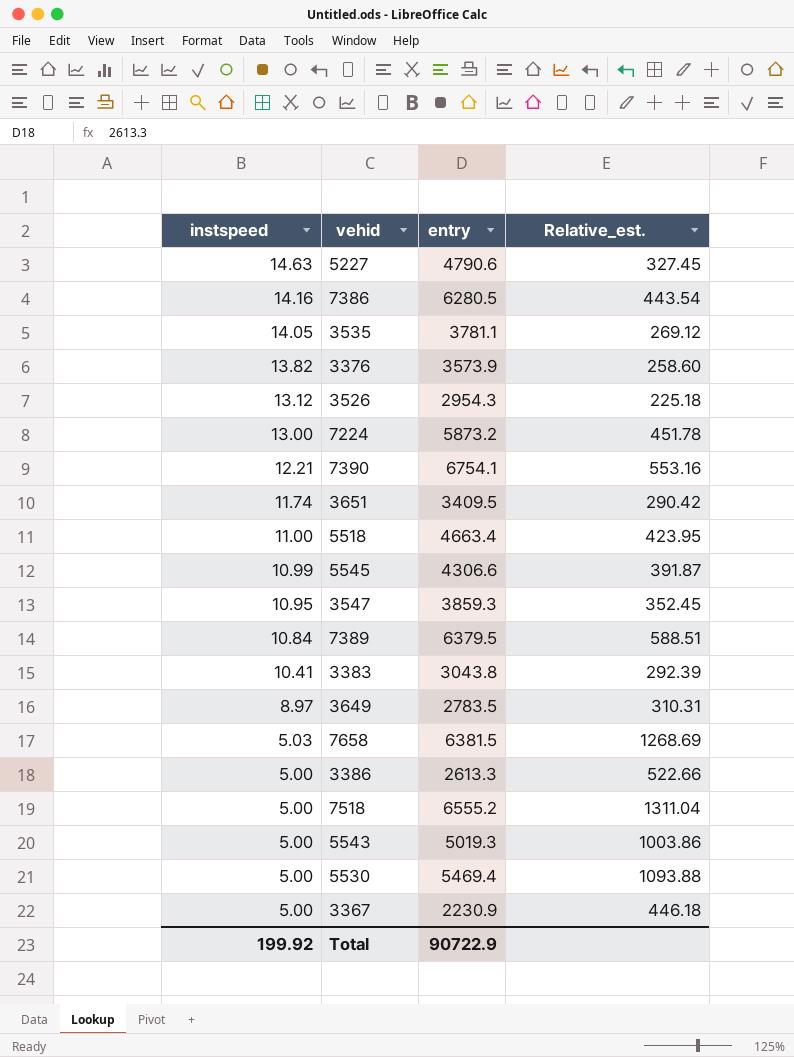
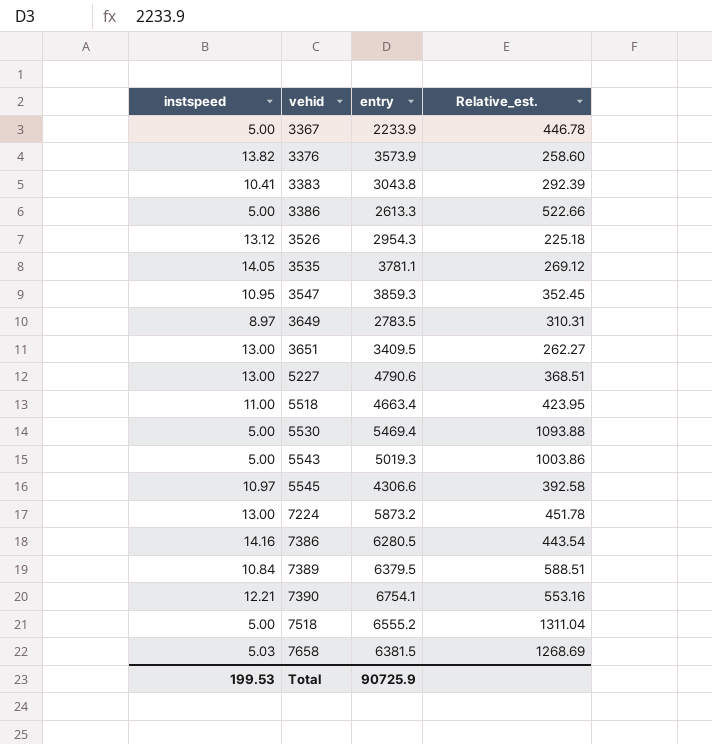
row order: instspeed descending -> vehid ascending
3367 | entry: 2230.9 -> 2233.9
3367 | Relative_est.: 446.18 -> 446.78
3651 | instspeed: 11.74 -> 13.00
3651 | Relative_est.: 290.42 -> 262.27
5227 | instspeed: 14.63 -> 13.00
5227 | Relative_est.: 327.45 -> 368.51
5545 | instspeed: 10.99 -> 10.97
5545 | Relative_est.: 391.87 -> 392.58
Total | instspeed: 199.92 -> 199.53
Total | entry: 90722.9 -> 90725.9

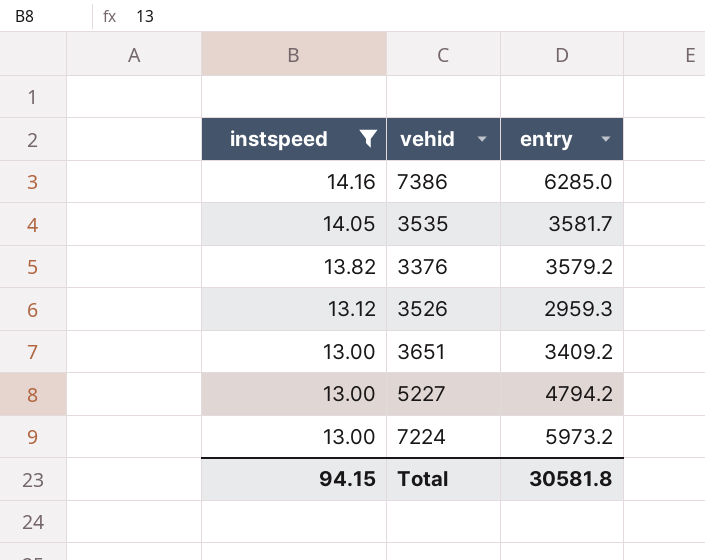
filter: none -> instspeed >= 13.00
row order: vehid ascending -> instspeed descending
column Relative_est. | formula: [entry] / [instspeed] -> none
7386 | entry: 6280.5 -> 6285.0
3535 | entry: 3781.1 -> 3581.7
3376 | entry: 3573.9 -> 3579.2
3526 | entry: 2954.3 -> 2959.3
3651 | entry: 3409.5 -> 3409.2
5227 | entry: 4790.6 -> 4794.2
7224 | entry: 5873.2 -> 5973.2
Total | instspeed: 199.53 -> 94.15
Total | entry: 90725.9 -> 30581.8

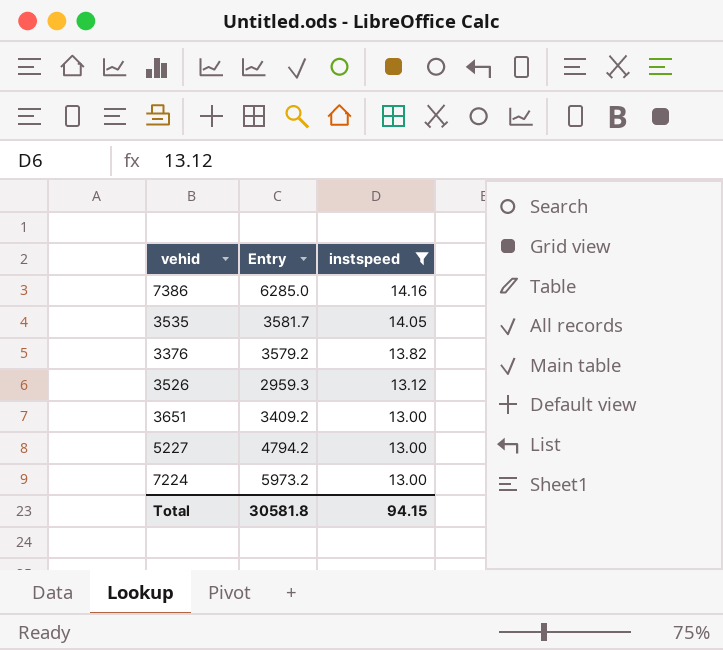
column name: entry -> Entry
column instspeed | position: 1 -> 3

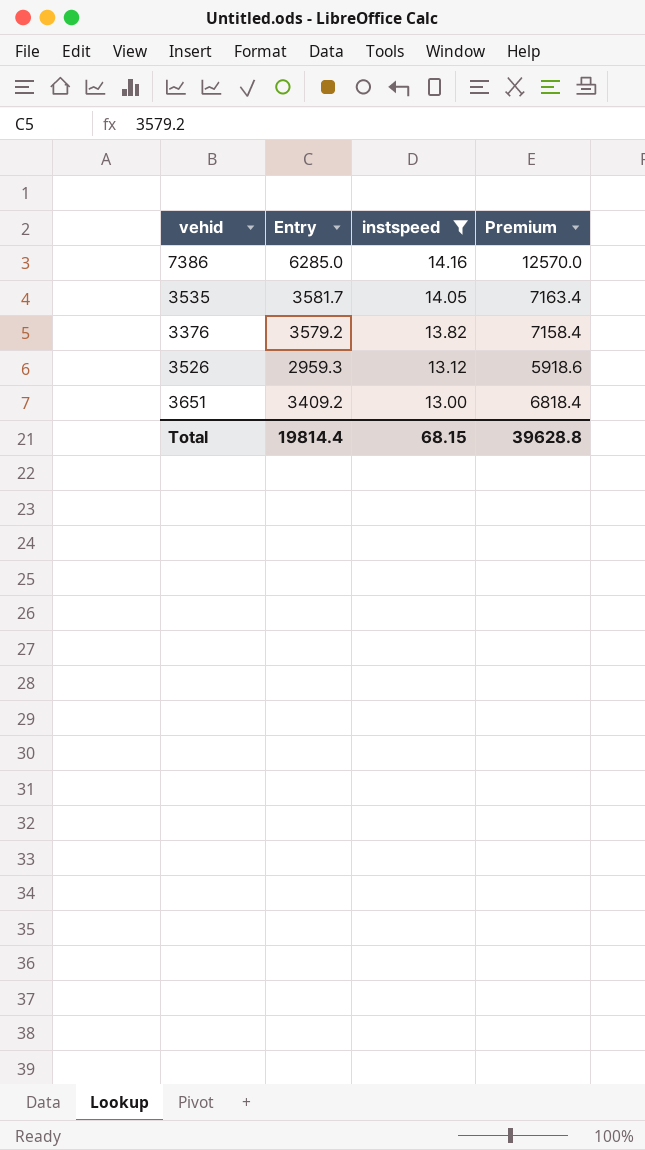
column Premium | formula: none -> [Entry] * 2
row 5227: 4794.2 | 13.00 -> none
row 7224: 5973.2 | 13.00 -> none
Total | Entry: 30581.8 -> 19814.4
Total | instspeed: 94.15 -> 68.15

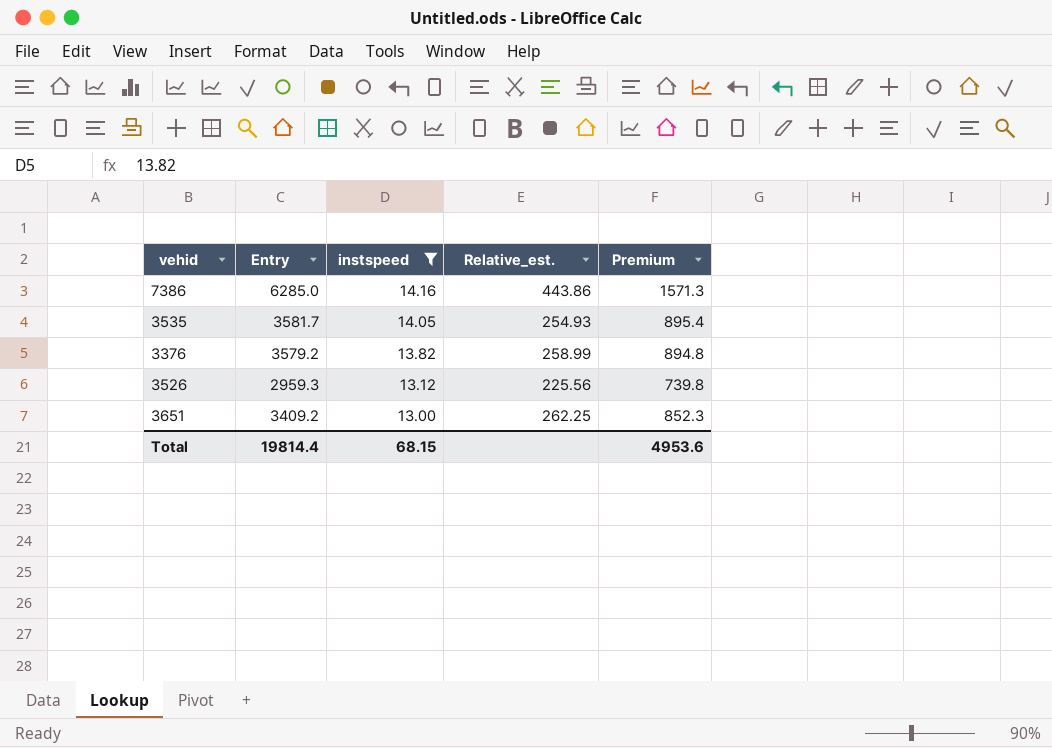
column Relative_est. | formula: none -> [Entry] / [instspeed]
column Premium | formula: [Entry] * 2 -> [Entry] * 0.25
Total | Premium: 39628.8 -> 4953.6

